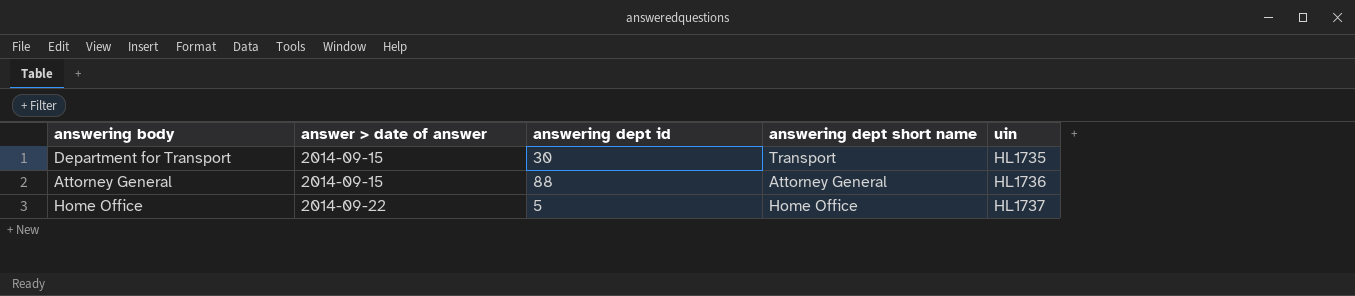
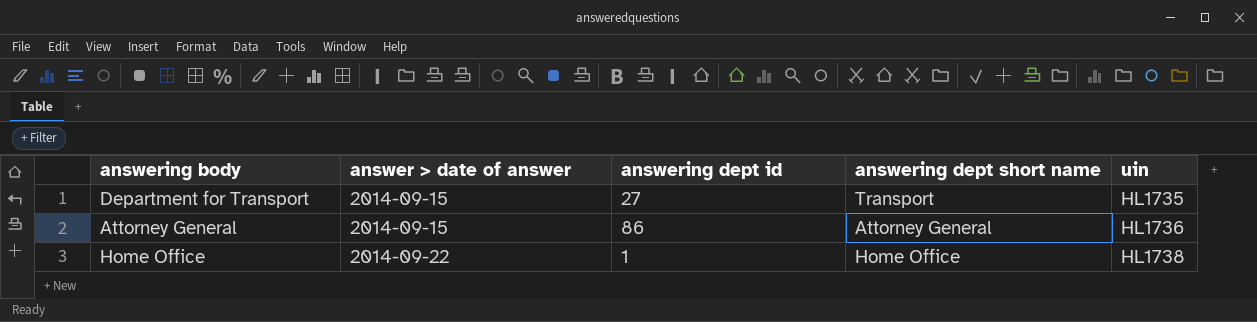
Department for Transport | answering dept id: 30 -> 27
Attorney General | answering dept id: 88 -> 86
Home Office | answering dept id: 5 -> 1
Home Office | uin: HL1737 -> HL1738

